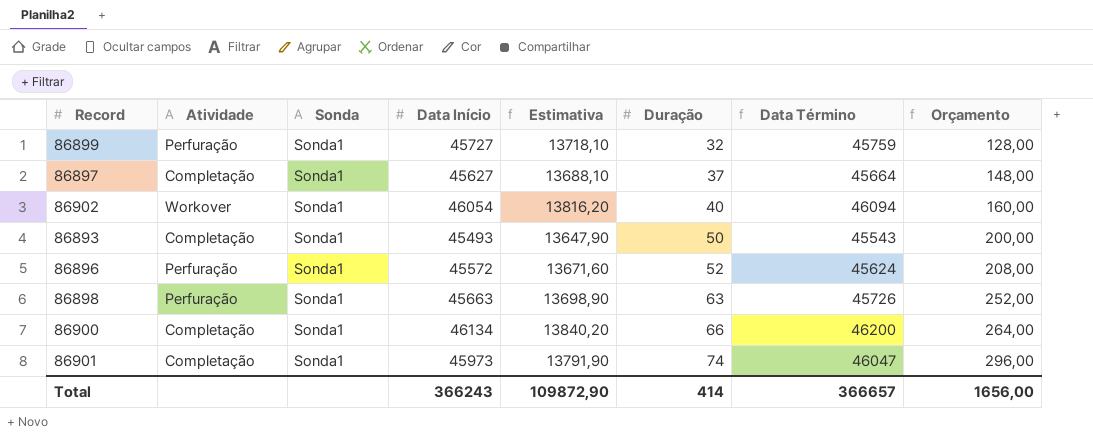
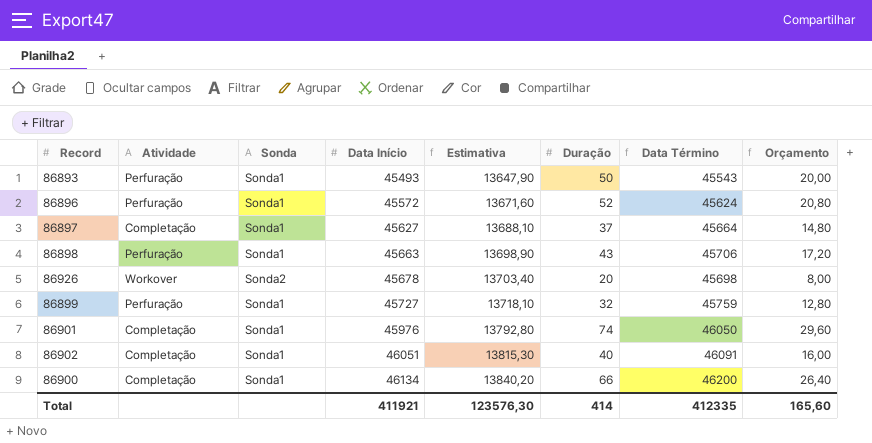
row order: Duração ascending -> Data Início ascending
column Orçamento | formula: [Duração] * 4 -> [Duração] * 0,4
86893 | Atividade: Completação -> Perfuração
86898 | Duração: 63 -> 43
86898 | Data Término: 45726 -> 45706
row 86926: none -> Workover | Sonda2 | 45678 | 13703,40 | 20 | 45698 | 8,00
86901 | Data Início: 45973 -> 45976
86901 | Estimativa: 13791,90 -> 13792,80
86901 | Data Término: 46047 -> 46050
86902 | Atividade: Workover -> Completação
86902 | Data Início: 46054 -> 46051
86902 | Estimativa: 13816,20 -> 13815,30
86902 | Data Término: 46094 -> 46091
Total | Data Início: 366243 -> 411921
Total | Estimativa: 109872,90 -> 123576,30
Total | Data Término: 366657 -> 412335
Total | Orçamento: 1656,00 -> 165,60

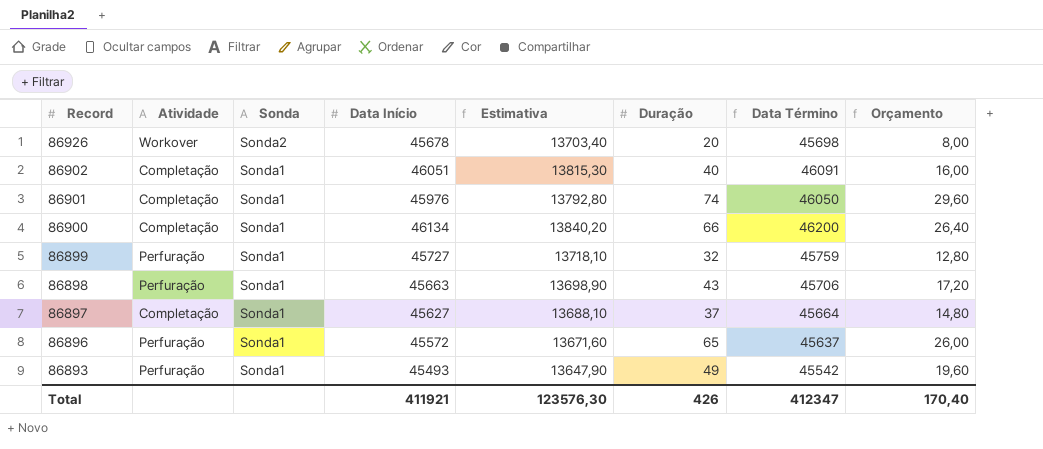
row order: Data Início ascending -> Record descending
86896 | Duração: 52 -> 65
86896 | Data Término: 45624 -> 45637
86896 | Orçamento: 20,80 -> 26,00
86893 | Duração: 50 -> 49
86893 | Data Término: 45543 -> 45542
86893 | Orçamento: 20,00 -> 19,60
Total | Duração: 414 -> 426
Total | Data Término: 412335 -> 412347
Total | Orçamento: 165,60 -> 170,40

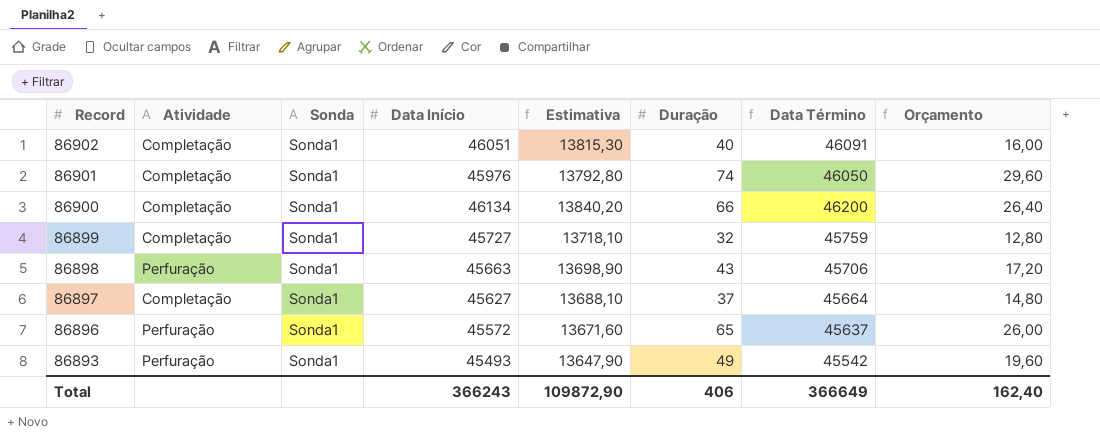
row 86926: Workover | Sonda2 | 45678 | 13703,40 | 20 | 45698 | 8,00 -> none
86899 | Atividade: Perfuração -> Completação
Total | Data Início: 411921 -> 366243
Total | Estimativa: 123576,30 -> 109872,90
Total | Duração: 426 -> 406
Total | Data Término: 412347 -> 366649
Total | Orçamento: 170,40 -> 162,40

